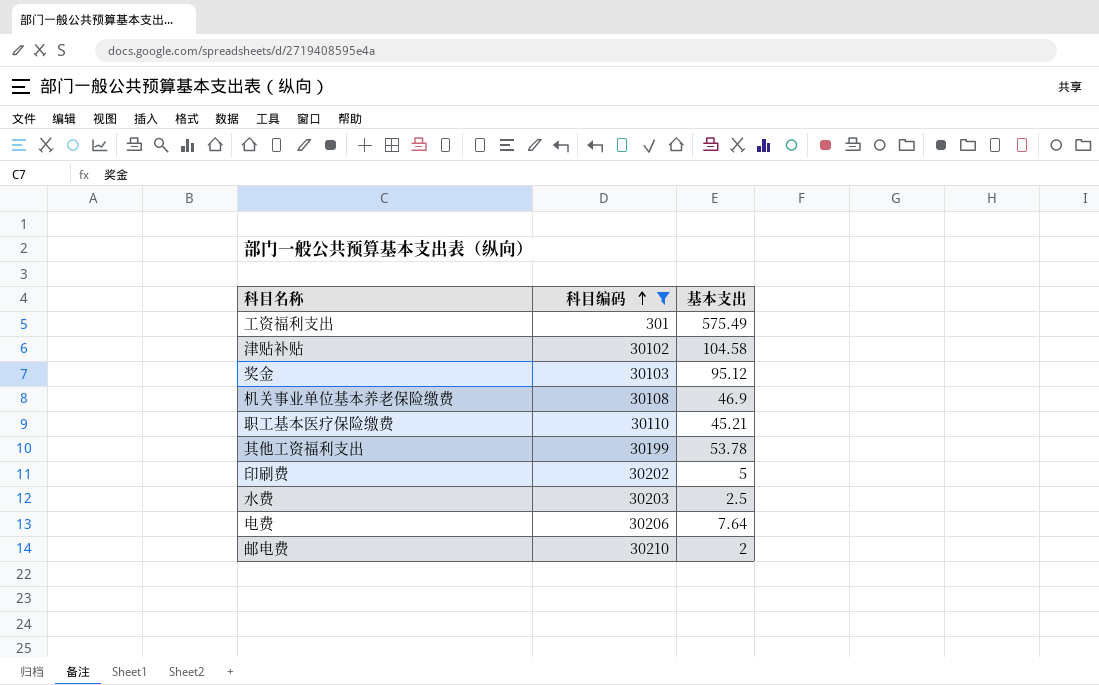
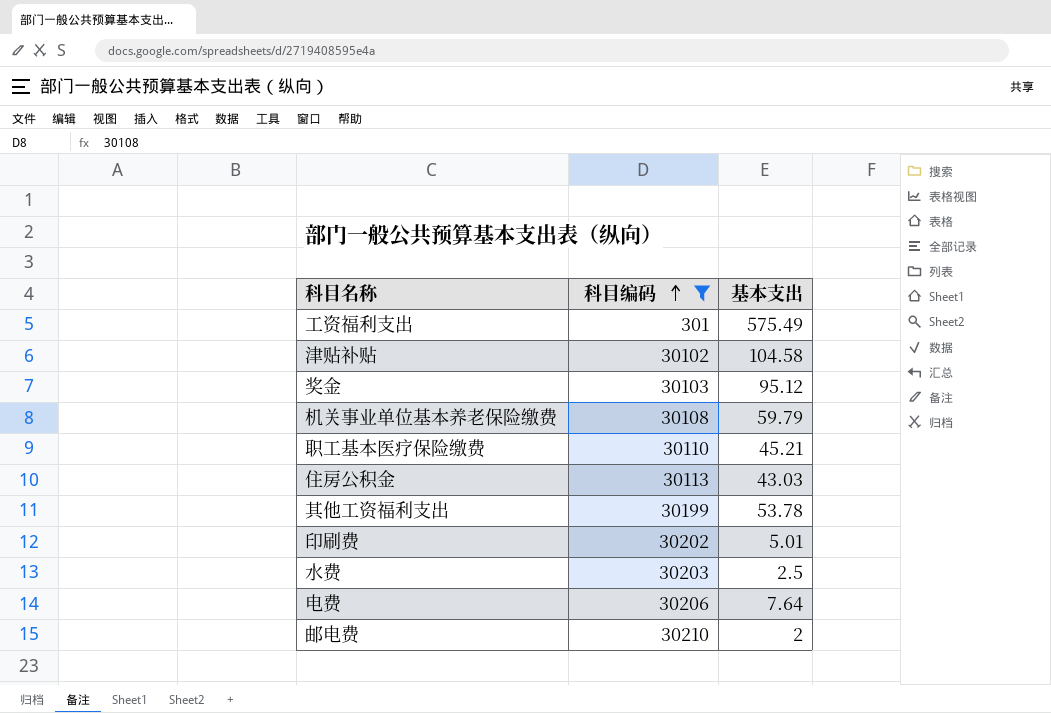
机关事业单位基本养老保险缴费 | 基本支出: 46.9 -> 59.79
row 住房公积金: none -> 30113 | 43.03
印刷费 | 基本支出: 5 -> 5.01

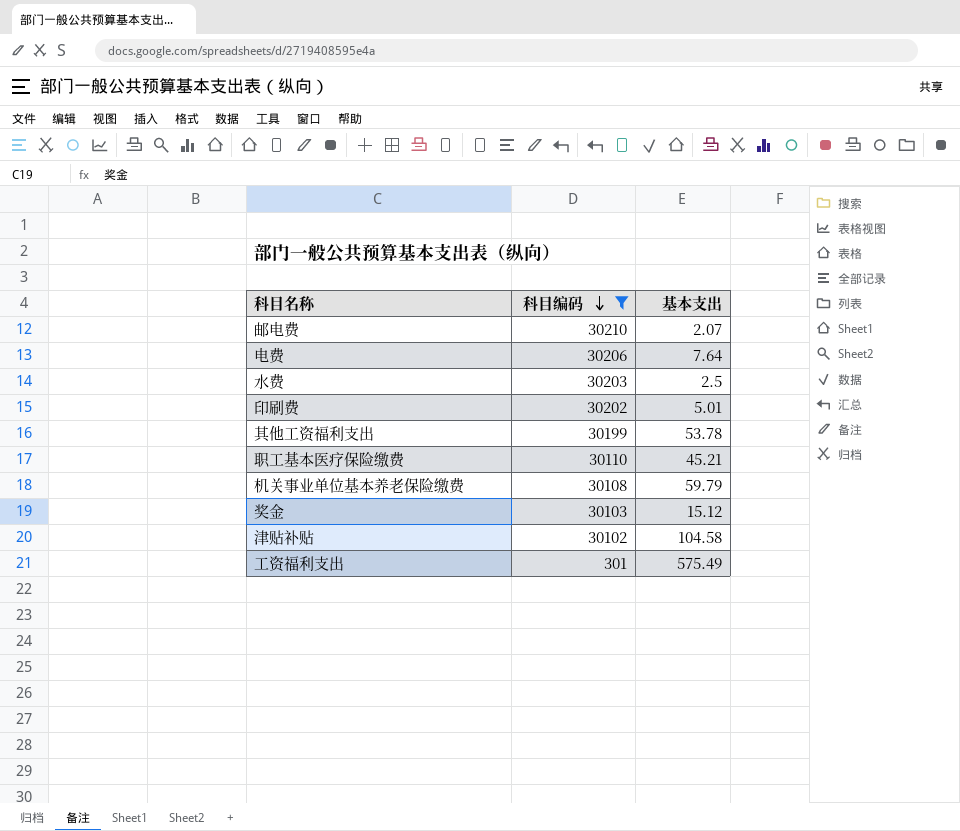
row order: 科目编码 ascending -> 科目编码 descending
row 住房公积金: 30113 | 43.03 -> none
邮电费 | 基本支出: 2 -> 2.07
奖金 | 基本支出: 95.12 -> 15.12

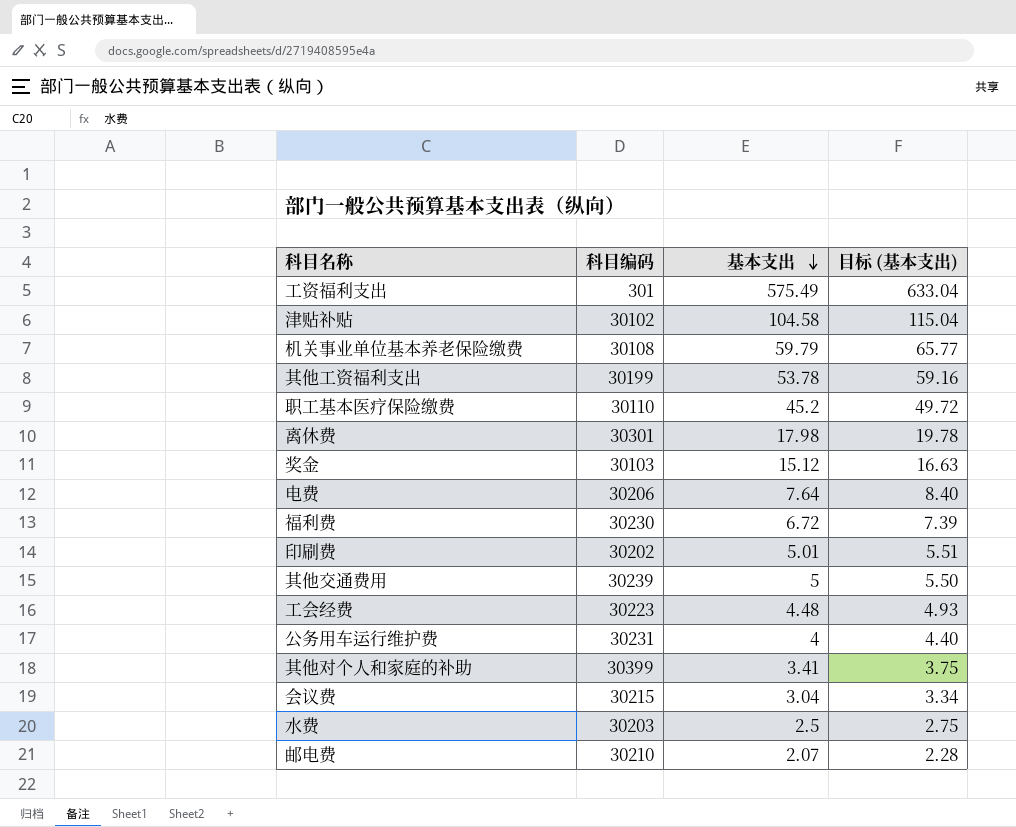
filter: 科目编码 <= 30210 -> none
row order: 科目编码 descending -> 基本支出 descending
column 目标 (基本支出) | formula: none -> [基本支出] * 1.1
职工基本医疗保险缴费 | 基本支出: 45.21 -> 45.2

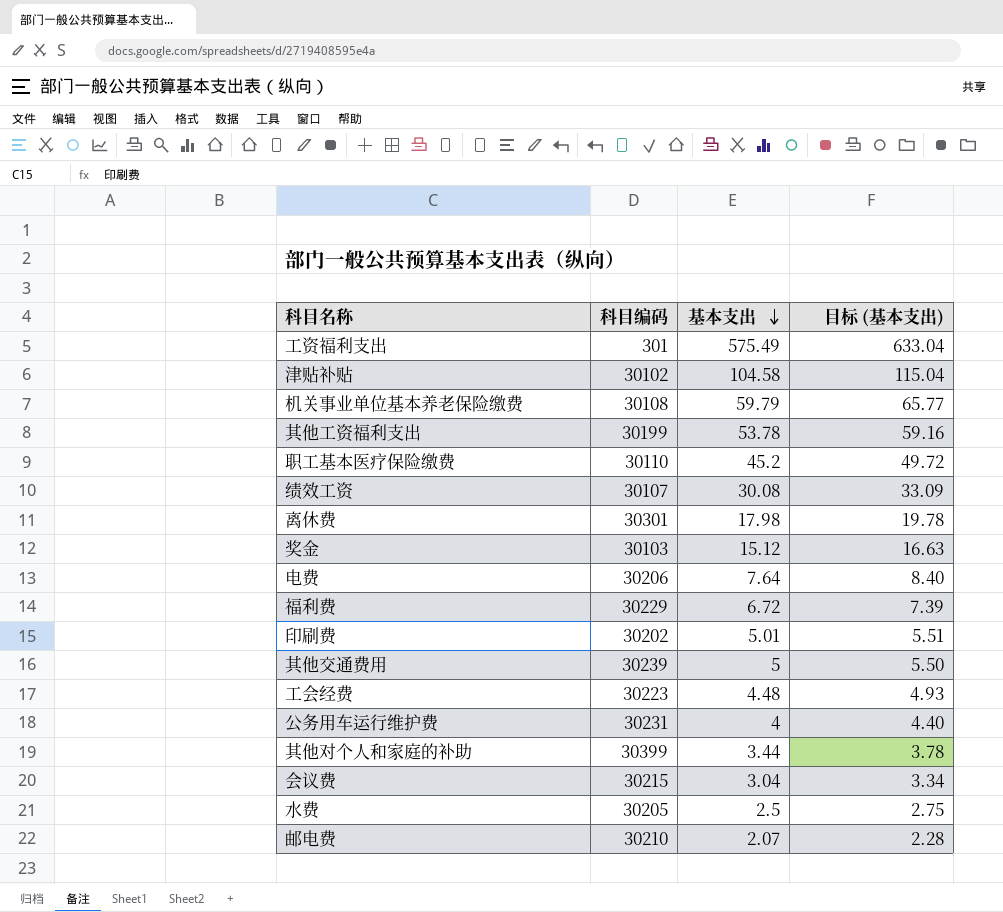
row 绩效工资: none -> 30107 | 30.08 | 33.09
福利费 | 科目编码: 30230 -> 30229
其他对个人和家庭的补助 | 基本支出: 3.41 -> 3.44
其他对个人和家庭的补助 | 目标 (基本支出): 3.75 -> 3.78
水费 | 科目编码: 30203 -> 30205

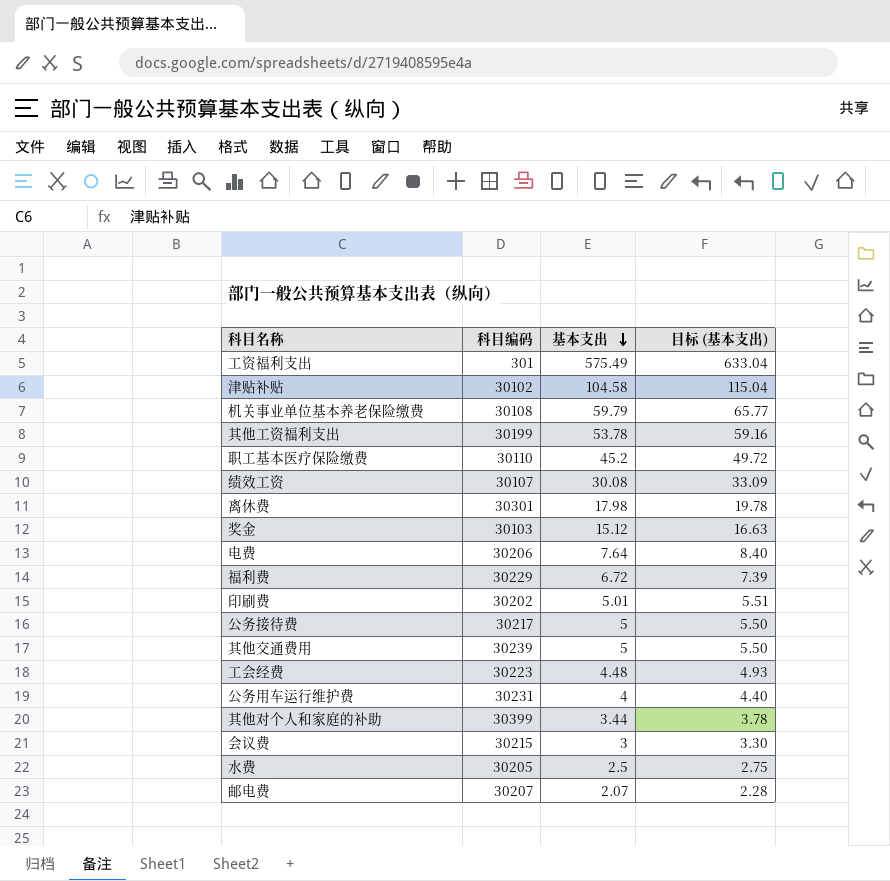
row 公务接待费: none -> 30217 | 5 | 5.50
会议费 | 基本支出: 3.04 -> 3
会议费 | 目标 (基本支出): 3.34 -> 3.30
邮电费 | 科目编码: 30210 -> 30207

